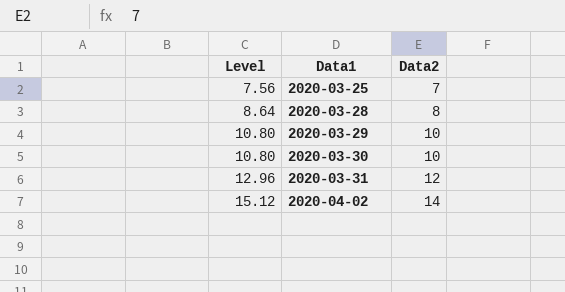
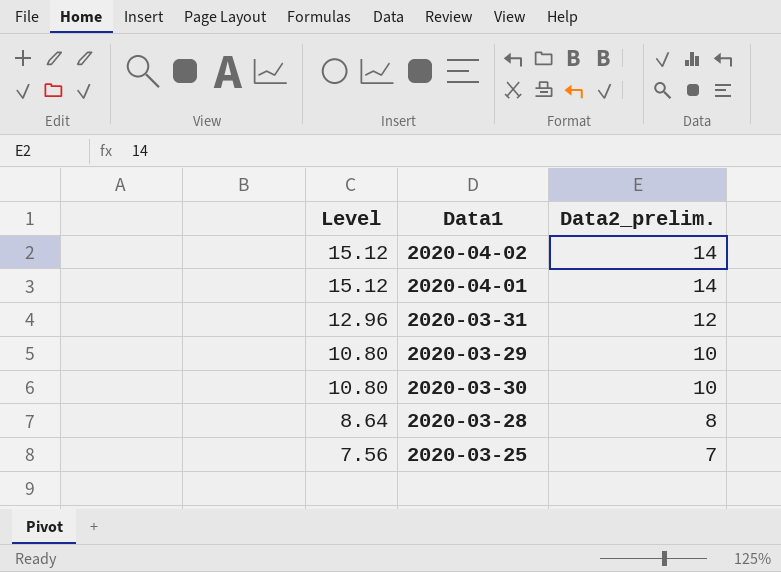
row order: Level ascending -> Level descending
column name: Data2 -> Data2_prelim.
row 2020-04-01: none -> 15.12 | 14

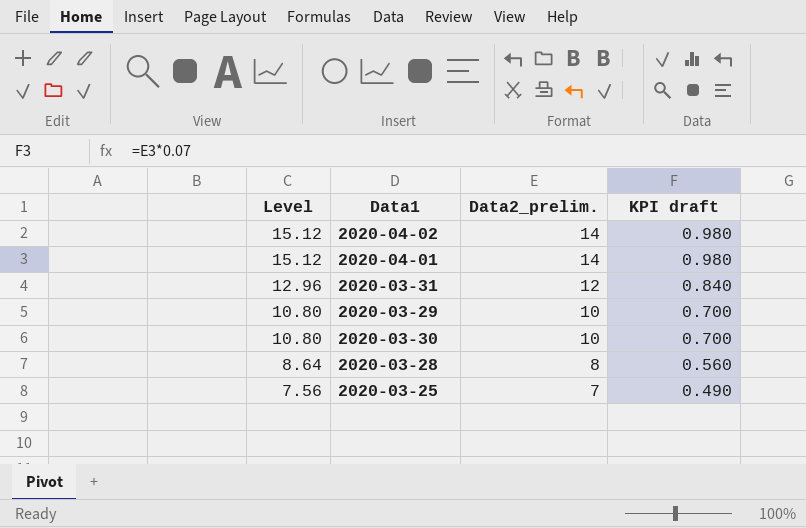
column KPI draft | formula: none -> [Data2_prelim.] * 0.07

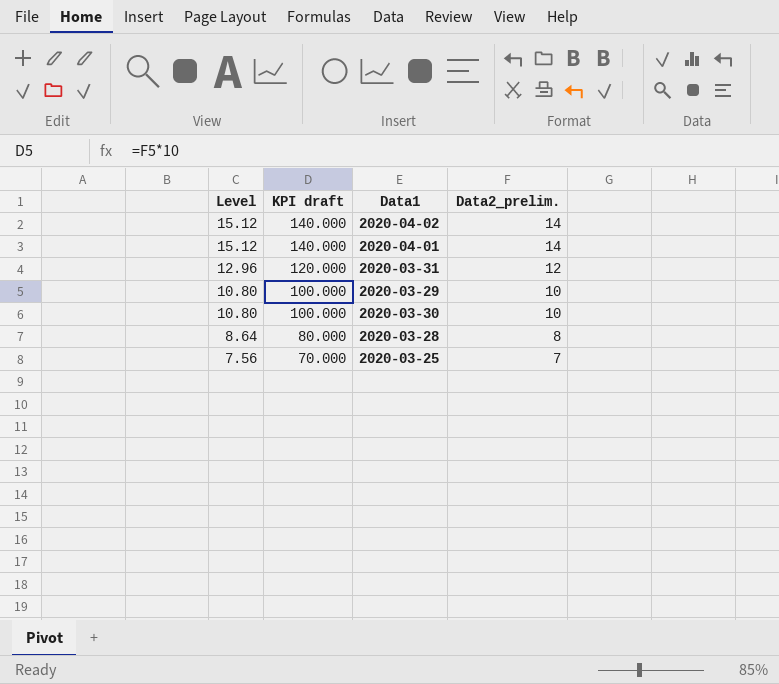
column KPI draft | formula: [Data2_prelim.] * 0.07 -> [Data2_prelim.] * 10
column KPI draft | position: 4 -> 2

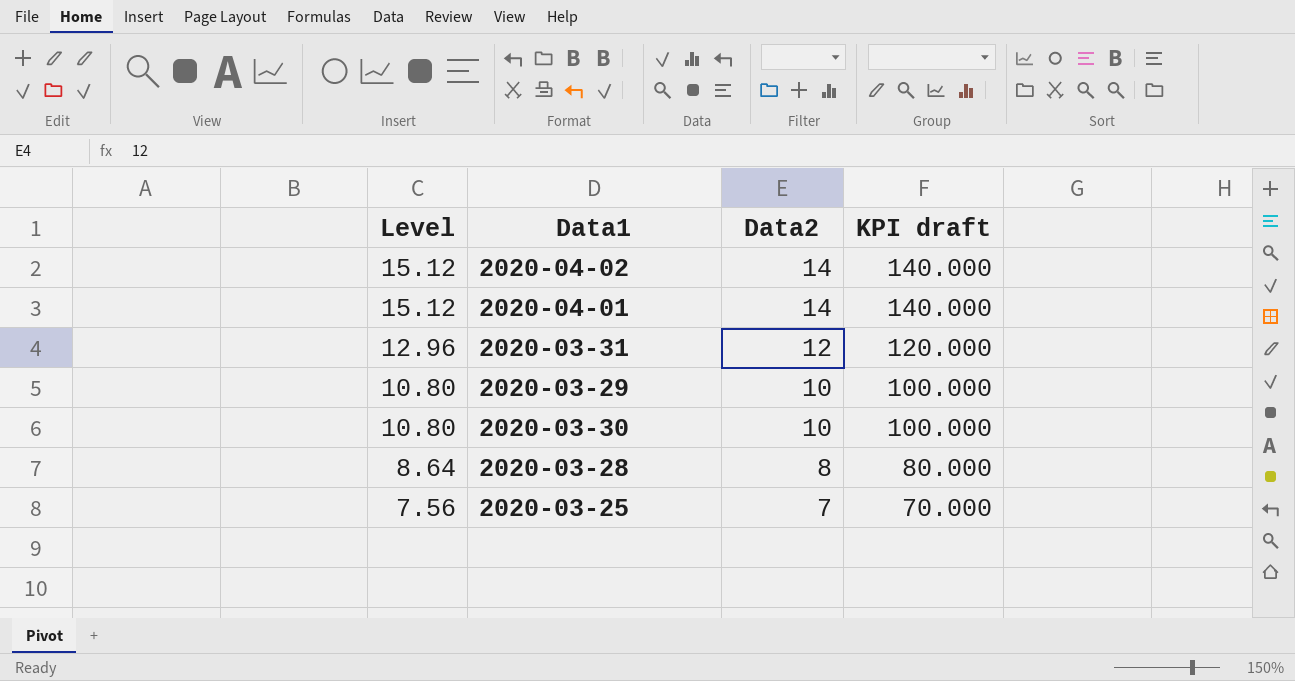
column name: Data2_prelim. -> Data2
column KPI draft | position: 2 -> 4

